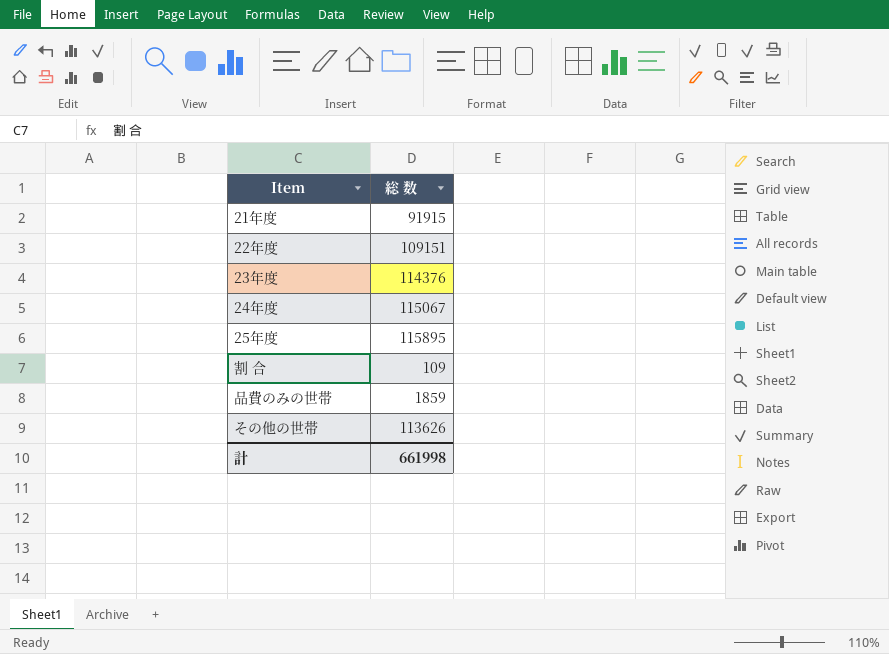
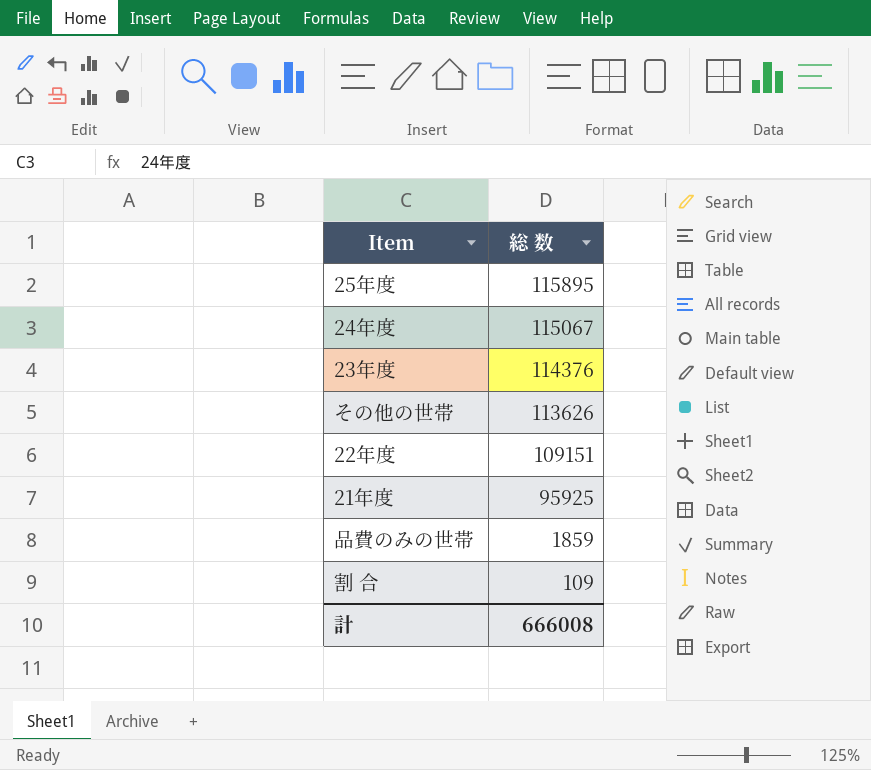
row order: none -> 総 数 descending
21年度 | 総 数: 91915 -> 95925
計 | 総 数: 661998 -> 666008

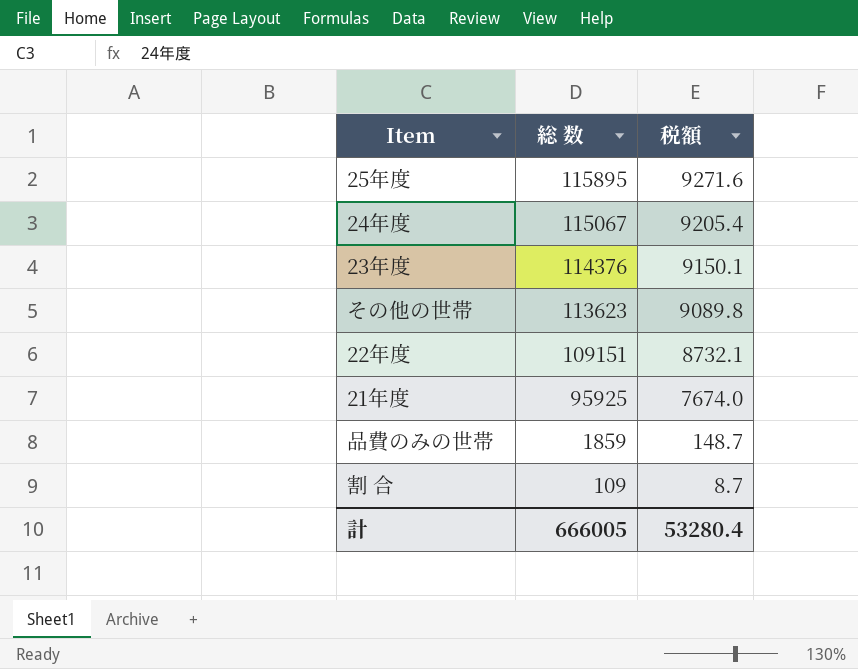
column 税額 | formula: none -> [総 数] * 0.08
その他の世帯 | 総 数: 113626 -> 113623
計 | 総 数: 666008 -> 666005

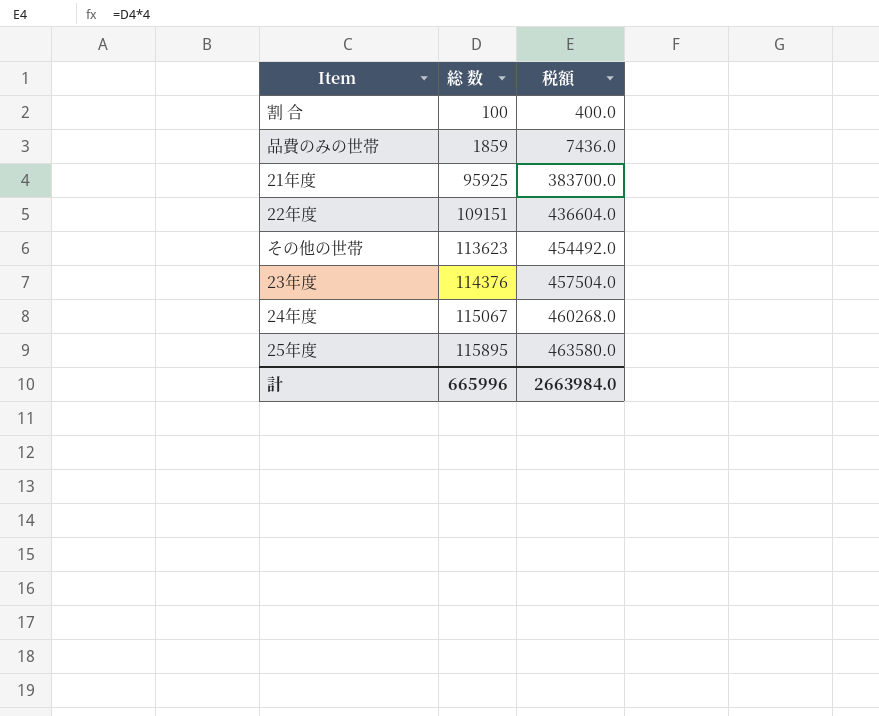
row order: 総 数 descending -> 総 数 ascending
column 税額 | formula: [総 数] * 0.08 -> [総 数] * 4
割 合 | 総 数: 109 -> 100
計 | 総 数: 666005 -> 665996
計 | 税額: 53280.4 -> 2663984.0

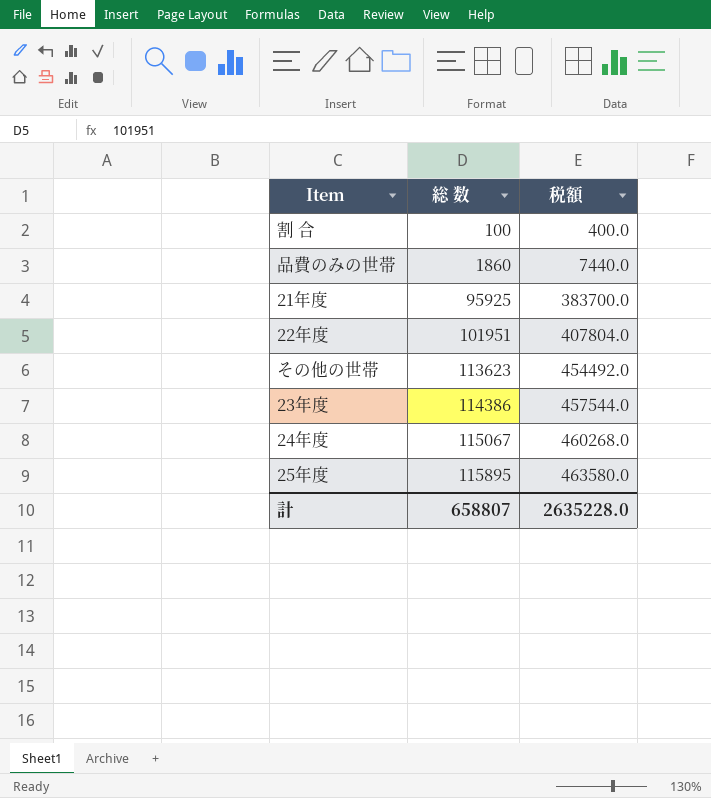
品費のみの世帯 | 総 数: 1859 -> 1860
品費のみの世帯 | 税額: 7436.0 -> 7440.0
22年度 | 総 数: 109151 -> 101951
22年度 | 税額: 436604.0 -> 407804.0
23年度 | 総 数: 114376 -> 114386
23年度 | 税額: 457504.0 -> 457544.0
計 | 総 数: 665996 -> 658807
計 | 税額: 2663984.0 -> 2635228.0

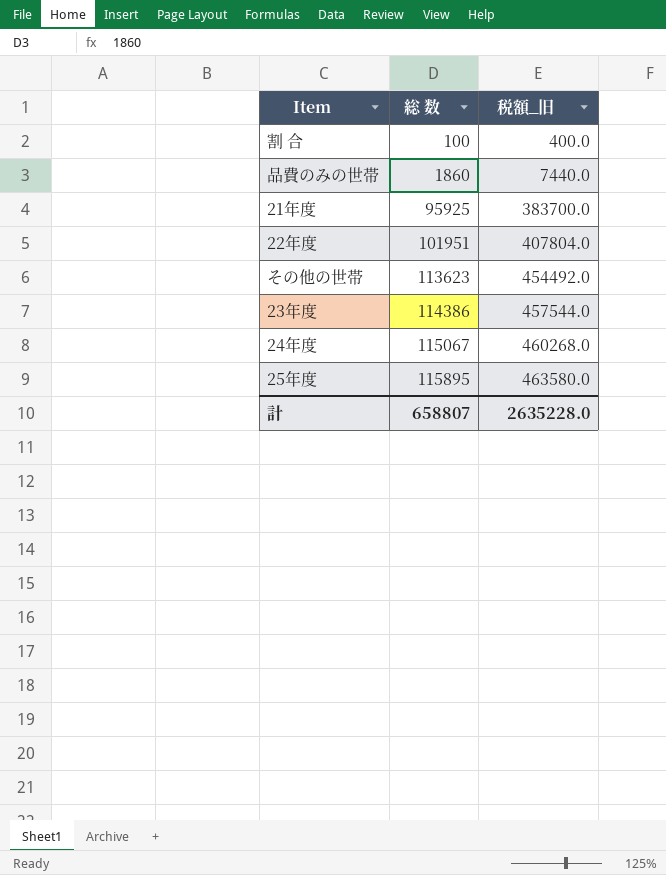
column name: 税額 -> 税額_旧

